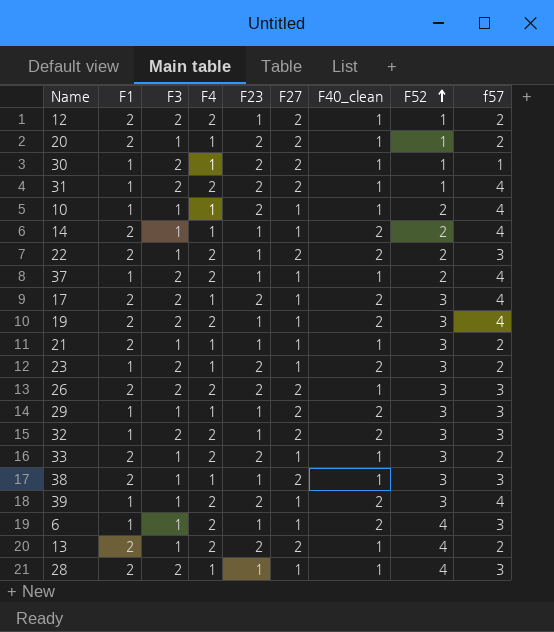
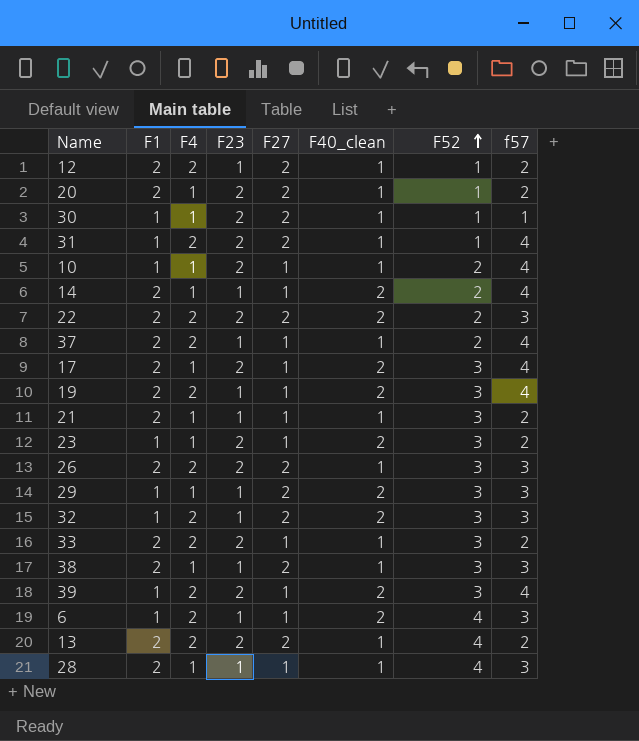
column F3 | position: 3 -> none
22 | F23: 1 -> 2
37 | F1: 1 -> 2

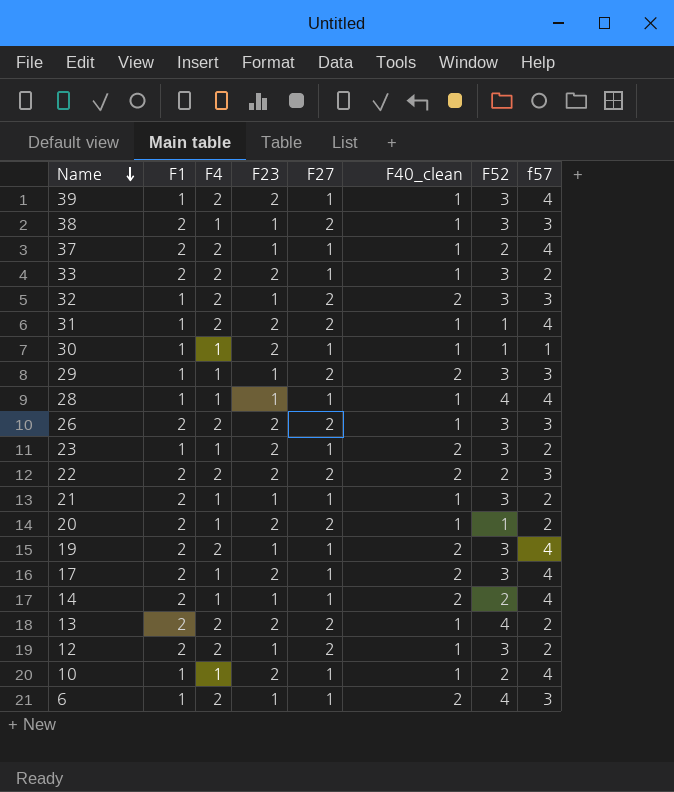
row order: F52 ascending -> Name descending
39 | F40_clean: 2 -> 1
30 | F27: 2 -> 1
28 | F1: 2 -> 1
28 | f57: 3 -> 4
12 | F52: 1 -> 3

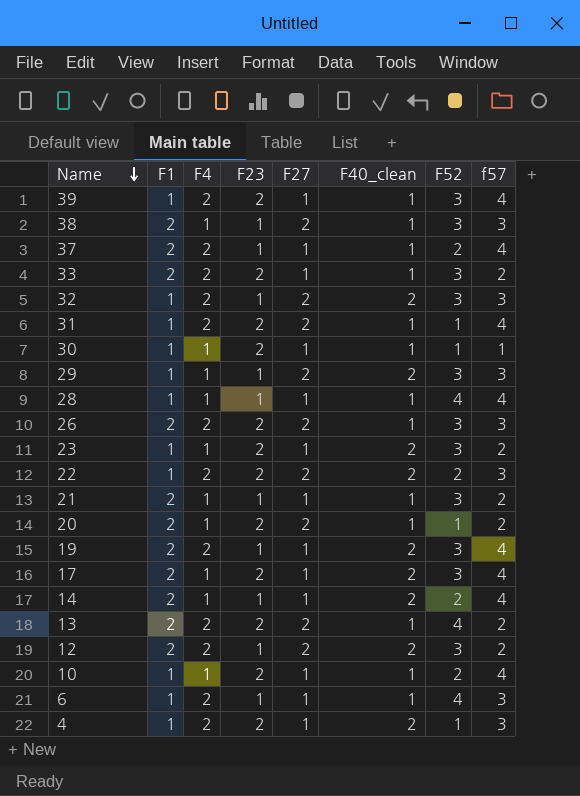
22 | F1: 2 -> 1
12 | F40_clean: 1 -> 2
6 | F40_clean: 2 -> 1
row 4: none -> 1 | 2 | 2 | 1 | 2 | 1 | 3

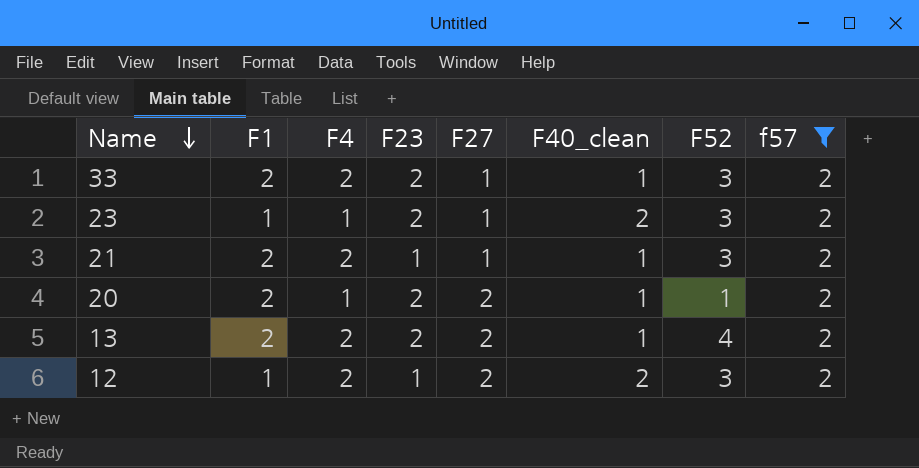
filter: none -> f57 = 2
21 | F4: 1 -> 2
12 | F1: 2 -> 1

